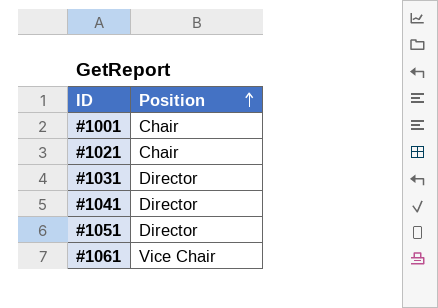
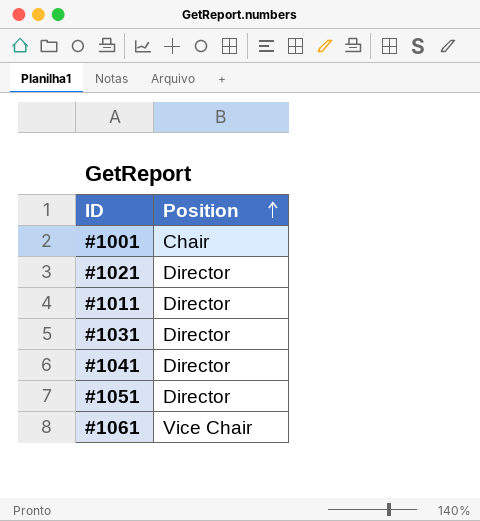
#1021 | Position: Chair -> Director
row #1011: none -> Director

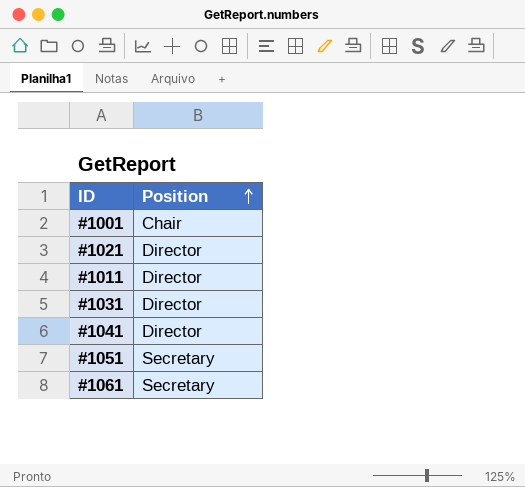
#1051 | Position: Director -> Secretary
#1061 | Position: Vice Chair -> Secretary

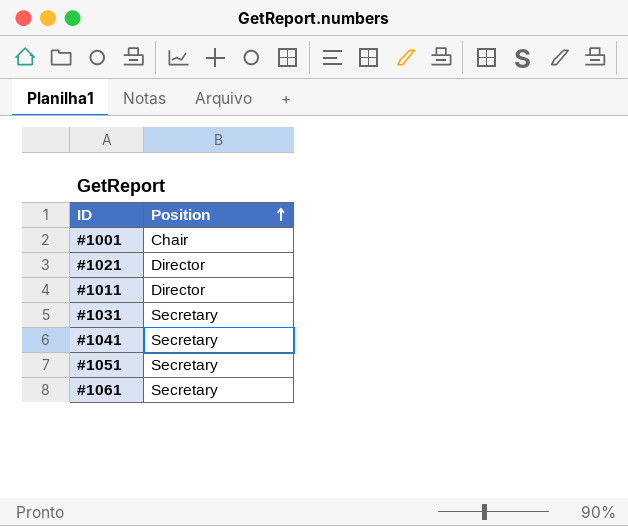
#1031 | Position: Director -> Secretary
#1041 | Position: Director -> Secretary

